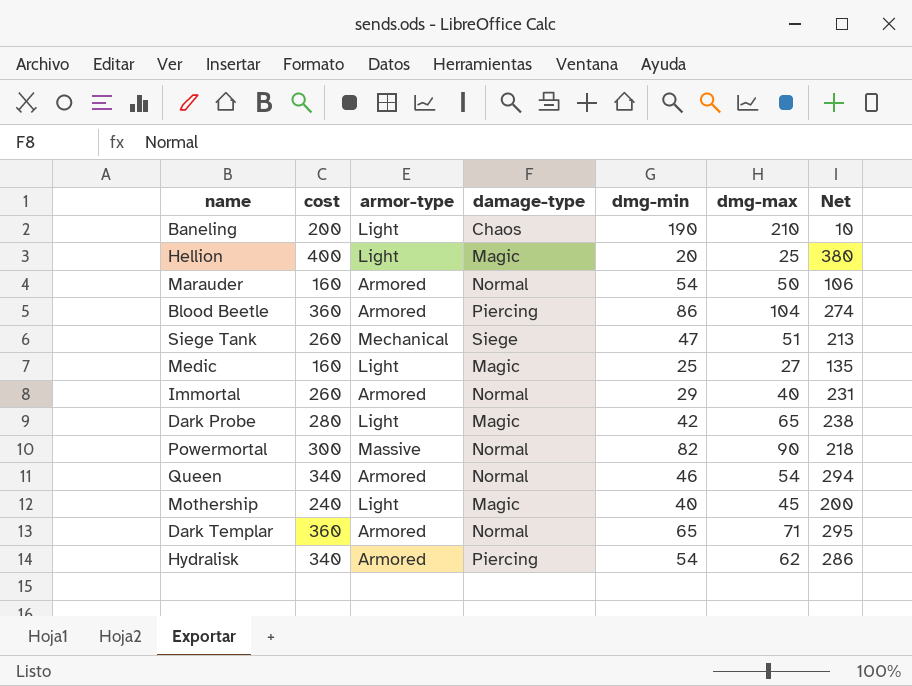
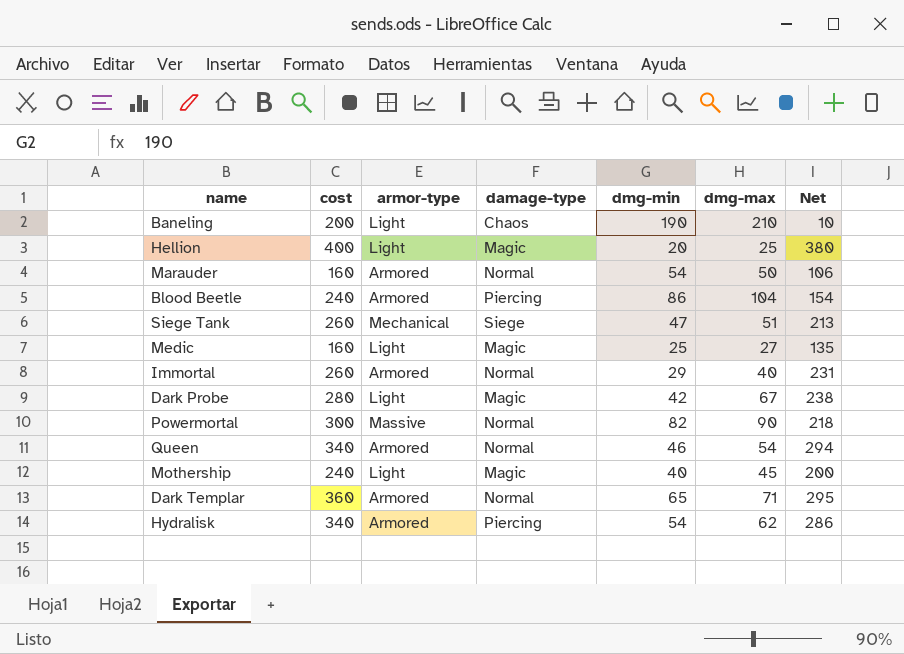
Blood Beetle | cost: 360 -> 240
Blood Beetle | Net: 274 -> 154
Dark Probe | dmg-max: 65 -> 67

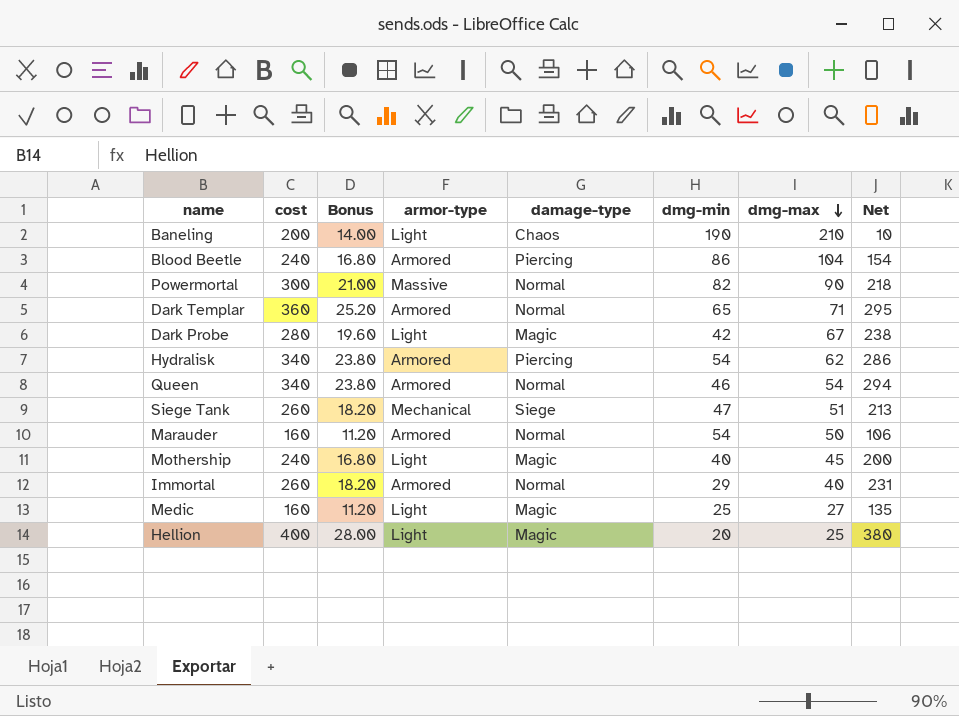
row order: none -> dmg-max descending
column Bonus | formula: none -> [cost] * 0.07

